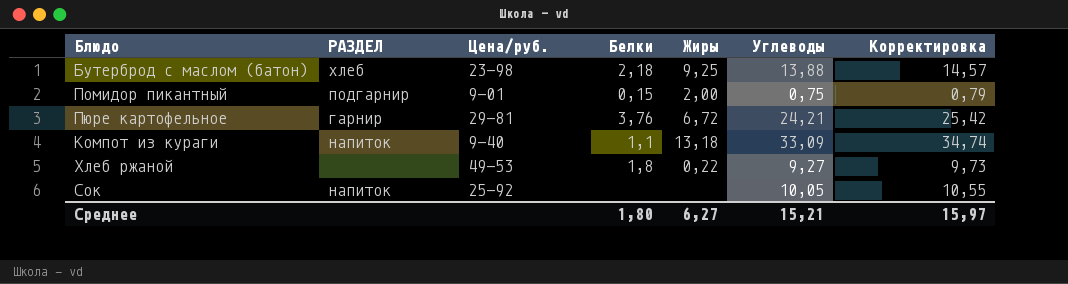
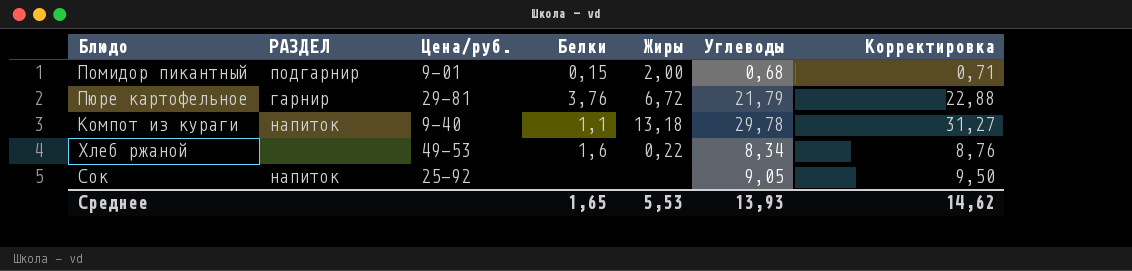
row Бутерброд с маслом (батон): хлеб | 23-98 | 2,18 | 9,25 | 13,88 | 14,57 -> none
Помидор пикантный | Углеводы: 0,75 -> 0,68
Помидор пикантный | Корректировка: 0,79 -> 0,71
Пюре картофельное | Углеводы: 24,21 -> 21,79
Пюре картофельное | Корректировка: 25,42 -> 22,88
Компот из кураги | Углеводы: 33,09 -> 29,78
Компот из кураги | Корректировка: 34,74 -> 31,27
Хлеб ржаной | Белки: 1,8 -> 1,6
Хлеб ржаной | Углеводы: 9,27 -> 8,34
Хлеб ржаной | Корректировка: 9,73 -> 8,76
Сок | Углеводы: 10,05 -> 9,05
Сок | Корректировка: 10,55 -> 9,50
Среднее | Белки: 1,80 -> 1,65
Среднее | Жиры: 6,27 -> 5,53
Среднее | Углеводы: 15,21 -> 13,93
Среднее | Корректировка: 15,97 -> 14,62

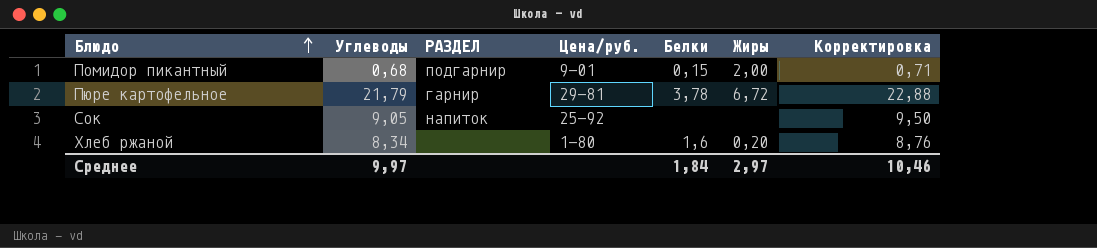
row order: none -> Блюдо ascending
column Углеводы | position: 6 -> 2
row Компот из кураги: напиток | 9-40 | 1,1 | 13,18 | 29,78 | 31,27 -> none
Пюре картофельное | Белки: 3,76 -> 3,78
Хлеб ржаной | Цена/руб.: 49-53 -> 1-80
Хлеб ржаной | Жиры: 0,22 -> 0,20
Среднее | Углеводы: 13,93 -> 9,97
Среднее | Белки: 1,65 -> 1,84
Среднее | Жиры: 5,53 -> 2,97
Среднее | Корректировка: 14,62 -> 10,46

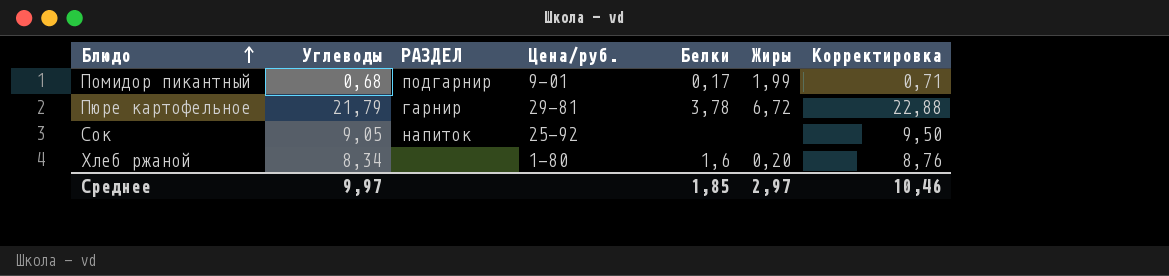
Помидор пикантный | Белки: 0,15 -> 0,17
Помидор пикантный | Жиры: 2,00 -> 1,99
Среднее | Белки: 1,84 -> 1,85

